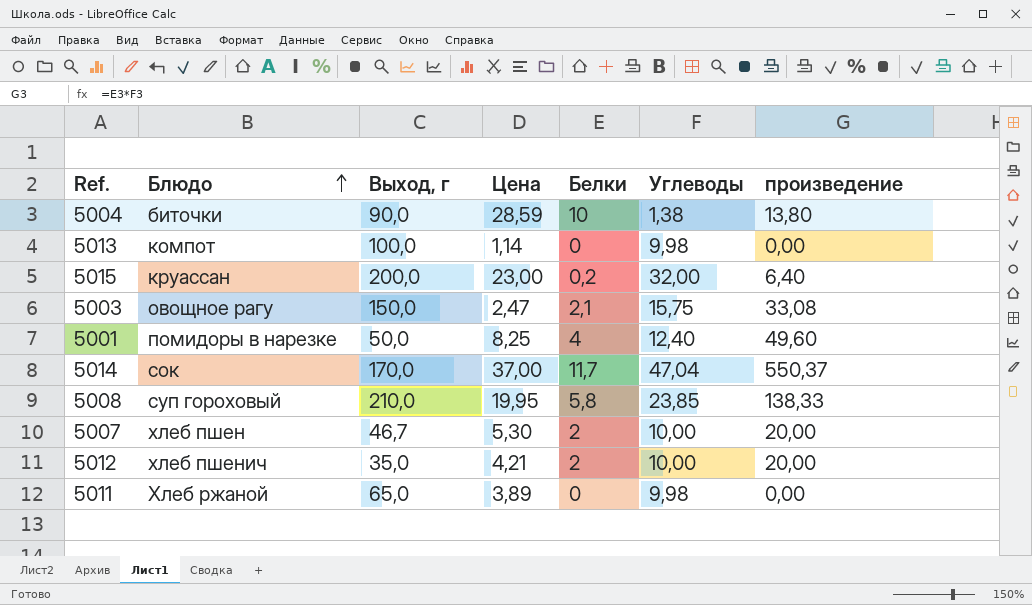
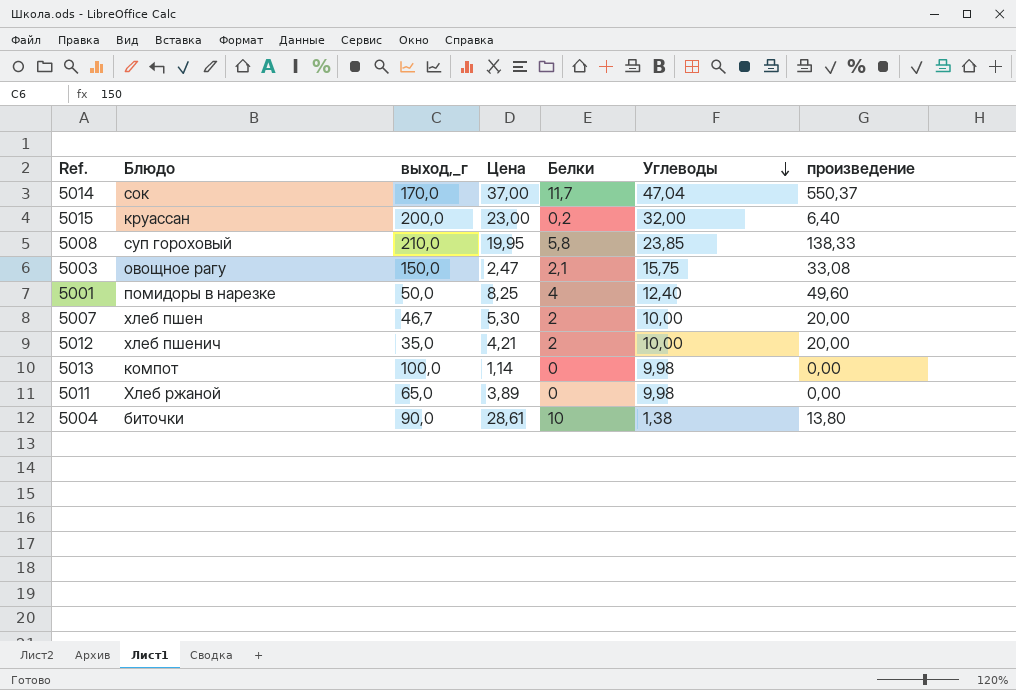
row order: Блюдо ascending -> Углеводы descending
column name: Выход, г -> выход,_г
5004 | Цена: 28,59 -> 28,61

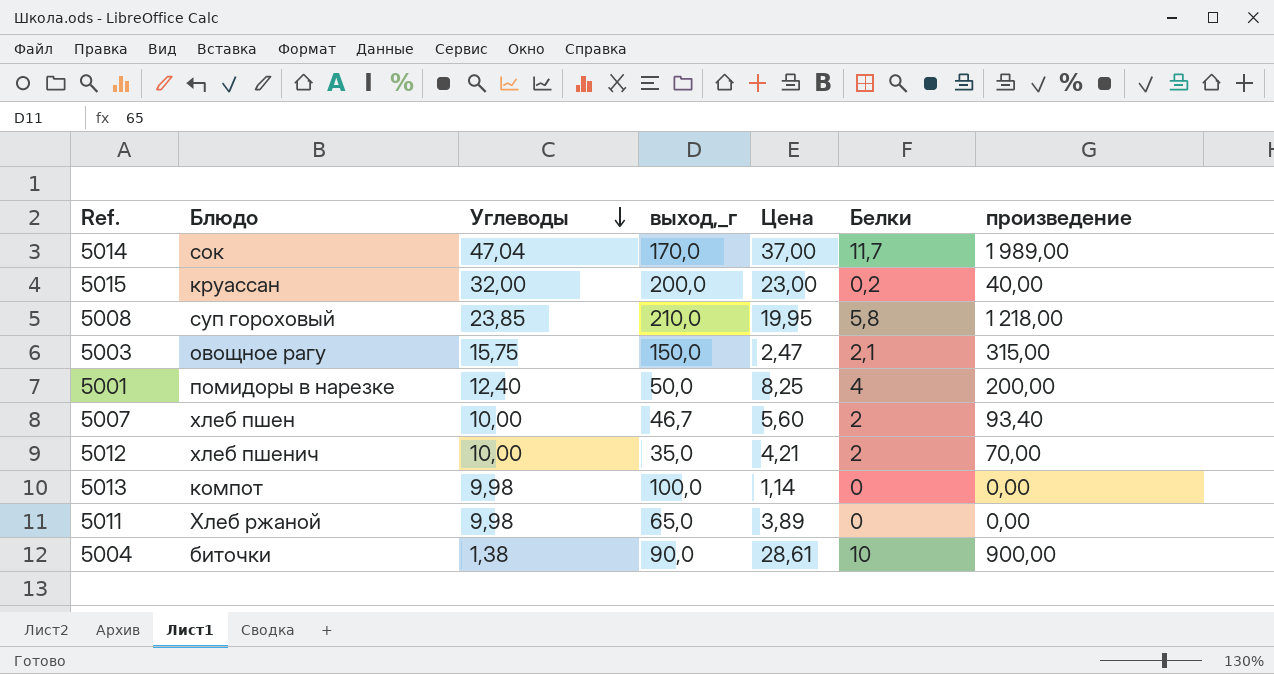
column Углеводы | position: 6 -> 3
column произведение | formula: [Белки] * [Углеводы] -> [выход,_г] * [Белки]
5007 | Цена: 5,30 -> 5,60

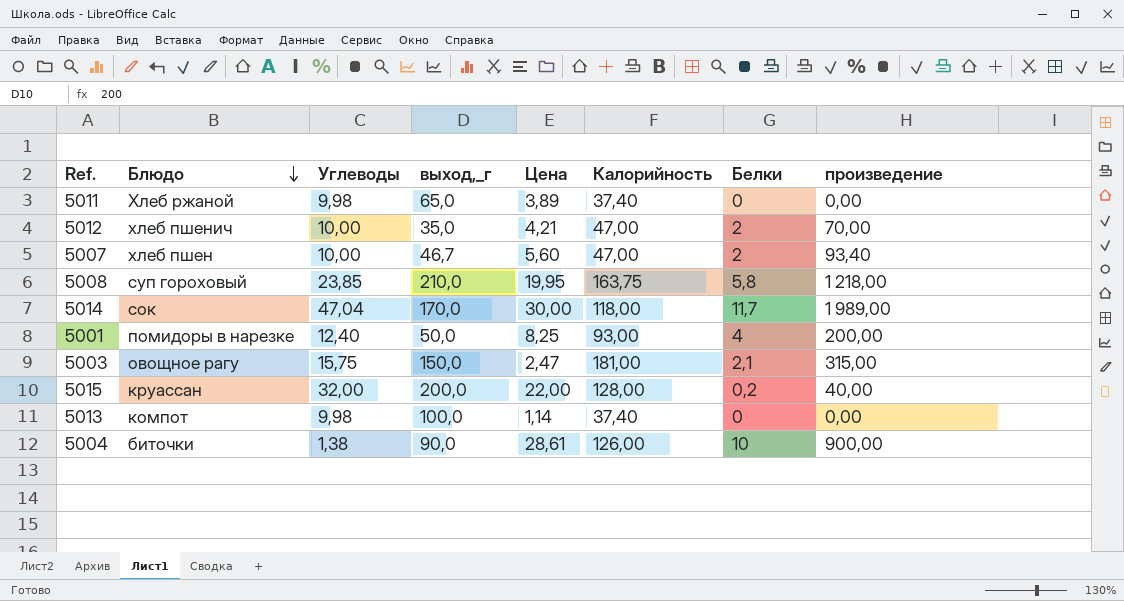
row order: Углеводы descending -> Блюдо descending
column Калорийность | position: none -> 6
5014 | Цена: 37,00 -> 30,00
5015 | Цена: 23,00 -> 22,00

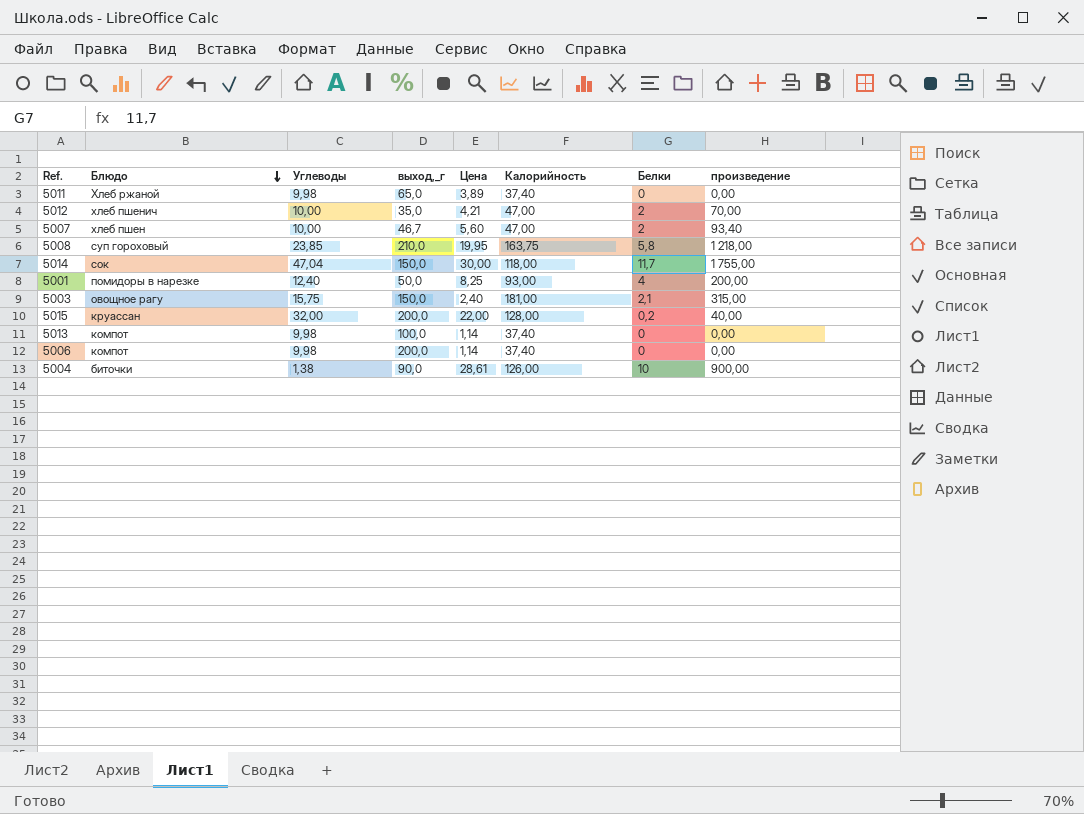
5014 | выход,_г: 170,0 -> 150,0
5014 | произведение: 1 989,00 -> 1 755,00
5003 | Цена: 2,47 -> 2,40
row 5006: none -> компот | 9,98 | 200,0 | 1,14 | 37,40 | 0 | 0,00

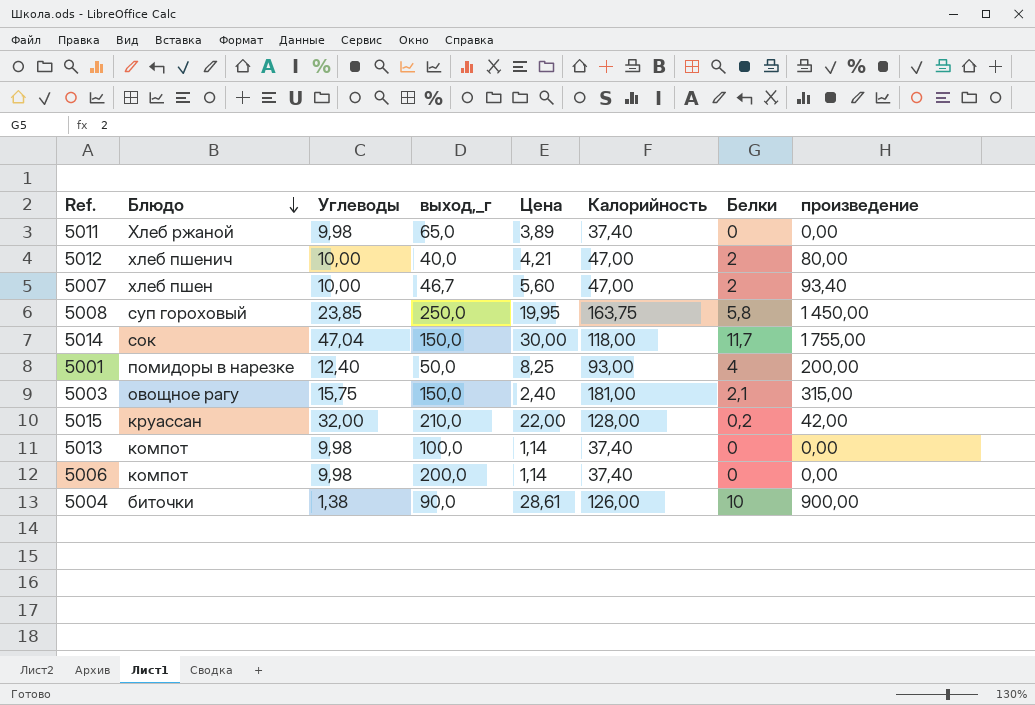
5012 | выход,_г: 35,0 -> 40,0
5012 | произведение: 70,00 -> 80,00
5008 | выход,_г: 210,0 -> 250,0
5008 | произведение: 1 218,00 -> 1 450,00
5015 | выход,_г: 200,0 -> 210,0
5015 | произведение: 40,00 -> 42,00

